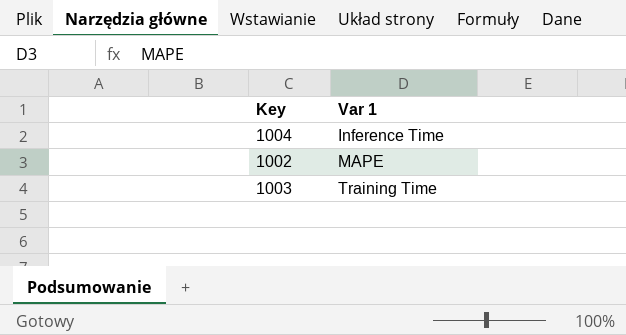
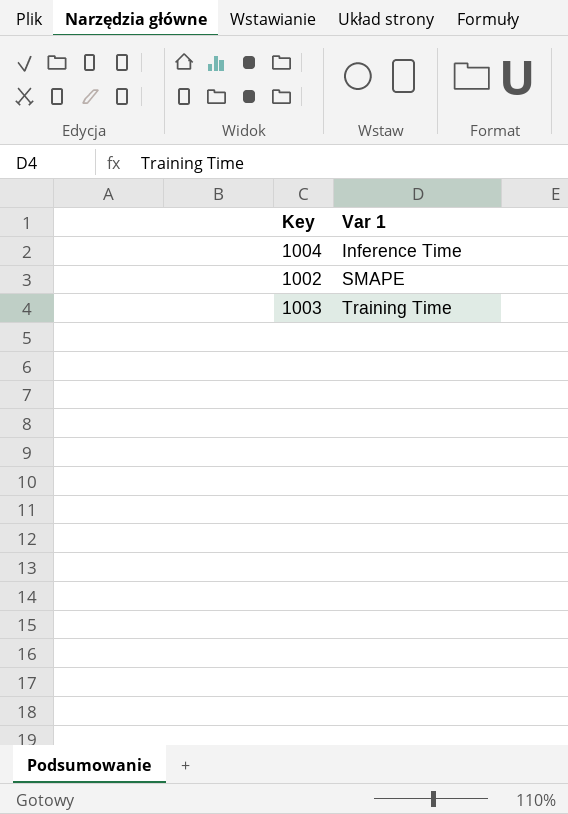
1002 | Var 1: MAPE -> SMAPE

